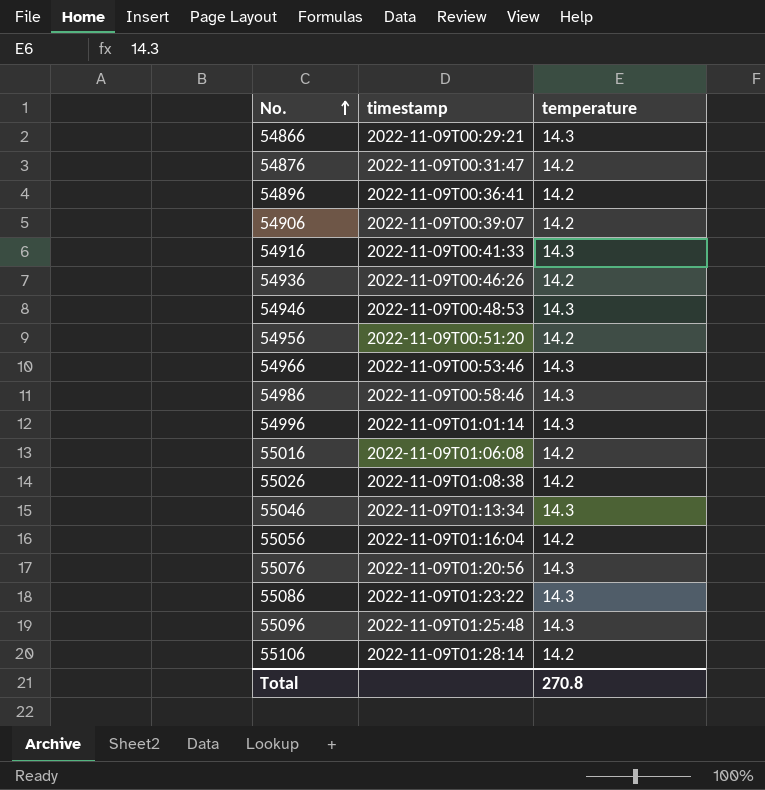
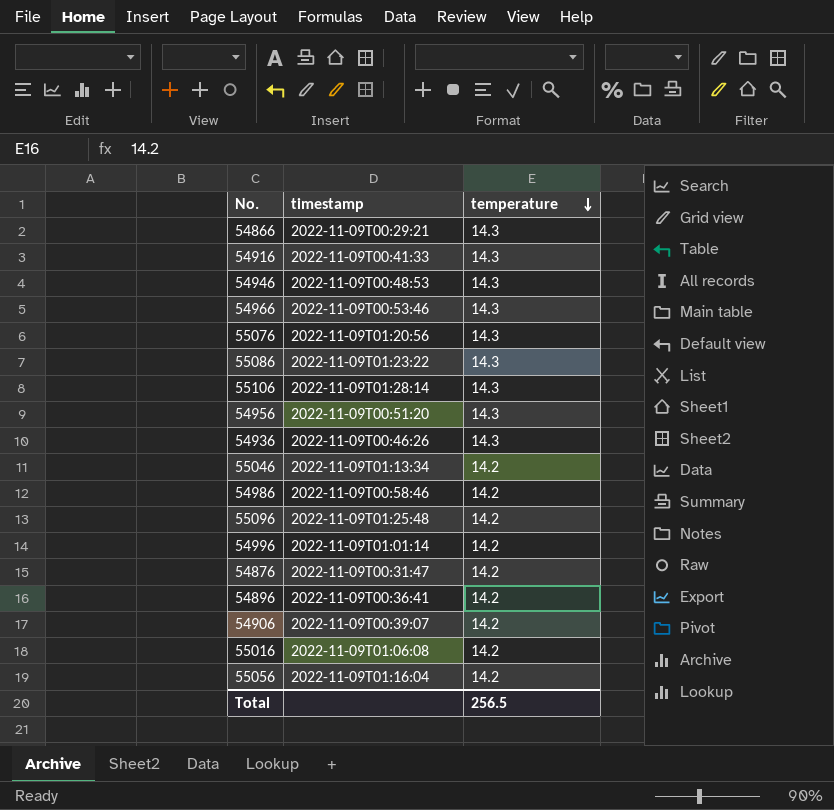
row order: No. ascending -> temperature descending
row 55026: 2022-11-09T01:08:38 | 14.2 -> none
55106 | temperature: 14.2 -> 14.3
54956 | temperature: 14.2 -> 14.3
54936 | temperature: 14.2 -> 14.3
55046 | temperature: 14.3 -> 14.2
54986 | temperature: 14.3 -> 14.2
55096 | temperature: 14.3 -> 14.2
54996 | temperature: 14.3 -> 14.2
Total | temperature: 270.8 -> 256.5

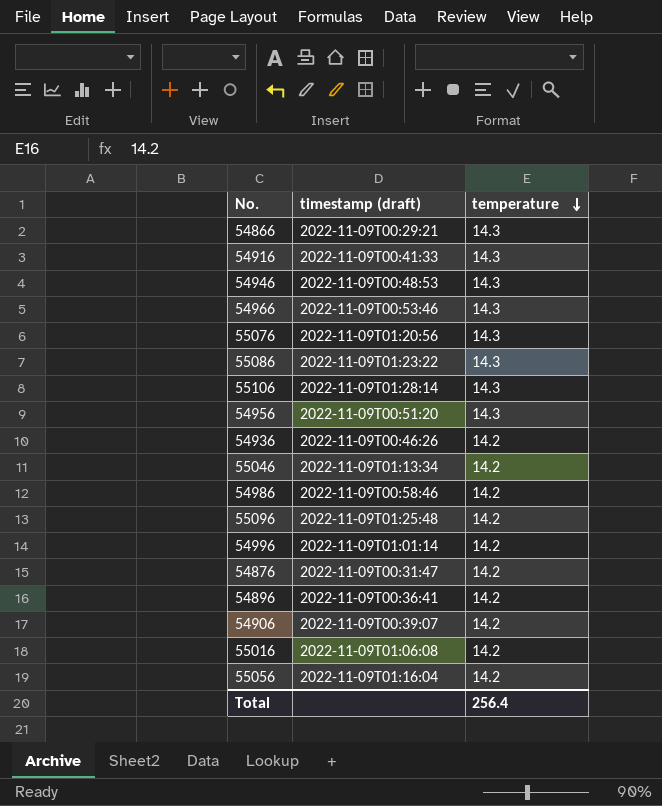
column name: timestamp -> timestamp (draft)
54936 | temperature: 14.3 -> 14.2
Total | temperature: 256.5 -> 256.4

